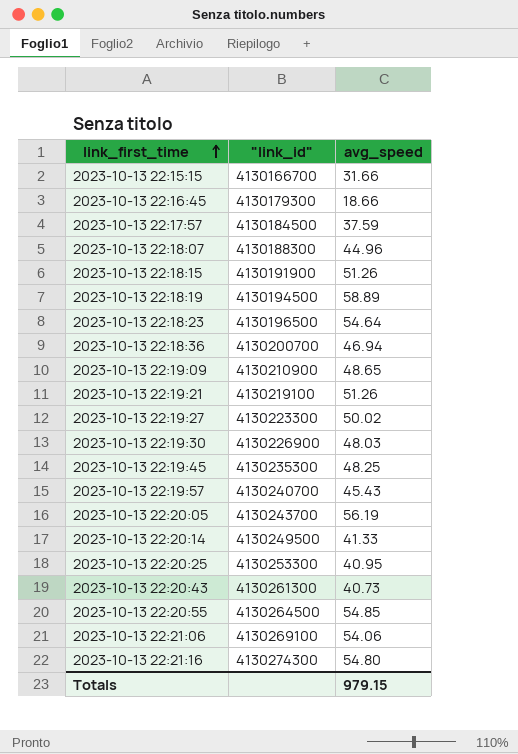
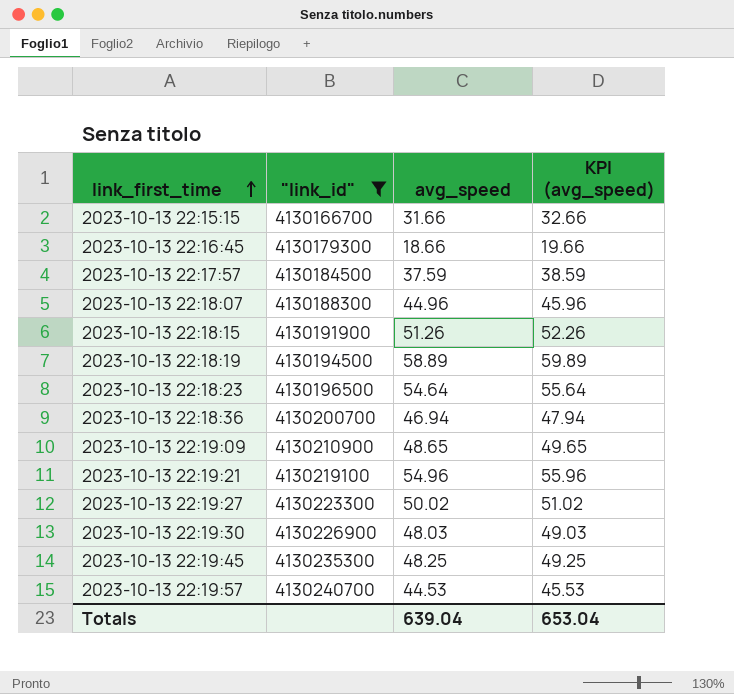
filter: none -> "link_id" <= 4130240700
column KPI (avg_speed) | formula: none -> [avg_speed] + 1
2023-10-13 22:19:21 | avg_speed: 51.26 -> 54.96
2023-10-13 22:19:57 | avg_speed: 45.43 -> 44.53
Totals | avg_speed: 979.15 -> 639.04

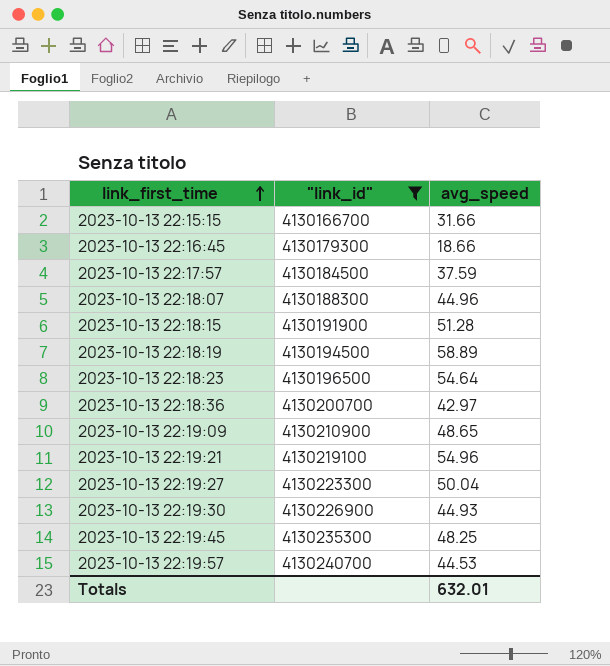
column KPI (avg_speed) | formula: [avg_speed] + 1 -> none
2023-10-13 22:18:15 | avg_speed: 51.26 -> 51.28
2023-10-13 22:18:36 | avg_speed: 46.94 -> 42.97
2023-10-13 22:19:27 | avg_speed: 50.02 -> 50.04
2023-10-13 22:19:30 | avg_speed: 48.03 -> 44.93
Totals | avg_speed: 639.04 -> 632.01

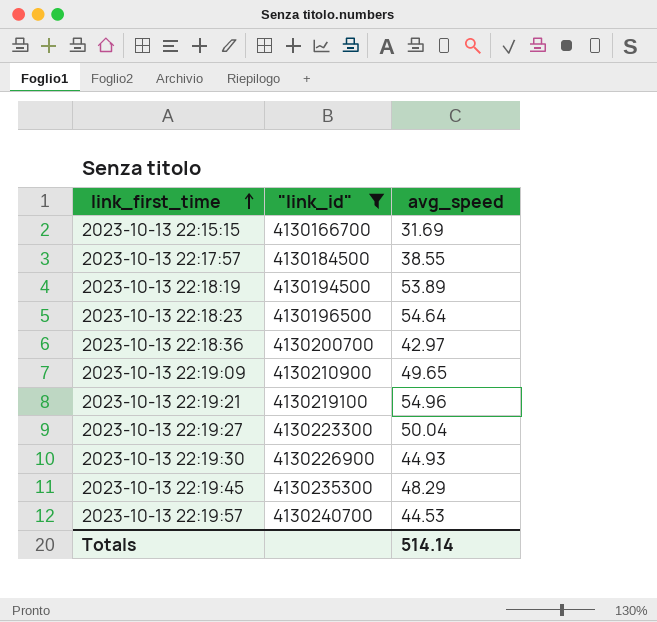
row 2023-10-13 22:16:45: 4130179300 | 18.66 -> none
row 2023-10-13 22:18:07: 4130188300 | 44.96 -> none
row 2023-10-13 22:18:15: 4130191900 | 51.28 -> none
2023-10-13 22:15:15 | avg_speed: 31.66 -> 31.69
2023-10-13 22:17:57 | avg_speed: 37.59 -> 38.55
2023-10-13 22:18:19 | avg_speed: 58.89 -> 53.89
2023-10-13 22:19:09 | avg_speed: 48.65 -> 49.65
2023-10-13 22:19:45 | avg_speed: 48.25 -> 48.29
Totals | avg_speed: 632.01 -> 514.14

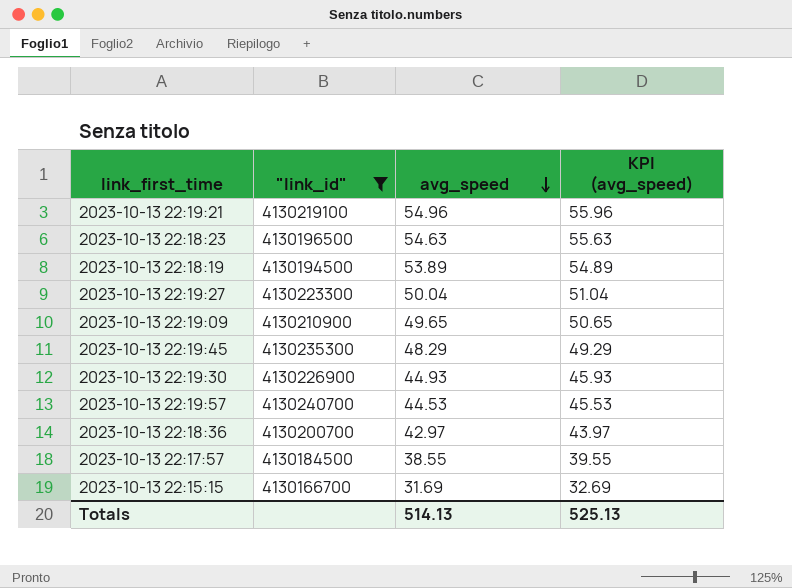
row order: link_first_time ascending -> avg_speed descending
column KPI (avg_speed) | formula: none -> [avg_speed] + 1
2023-10-13 22:18:23 | avg_speed: 54.64 -> 54.63
Totals | avg_speed: 514.14 -> 514.13

